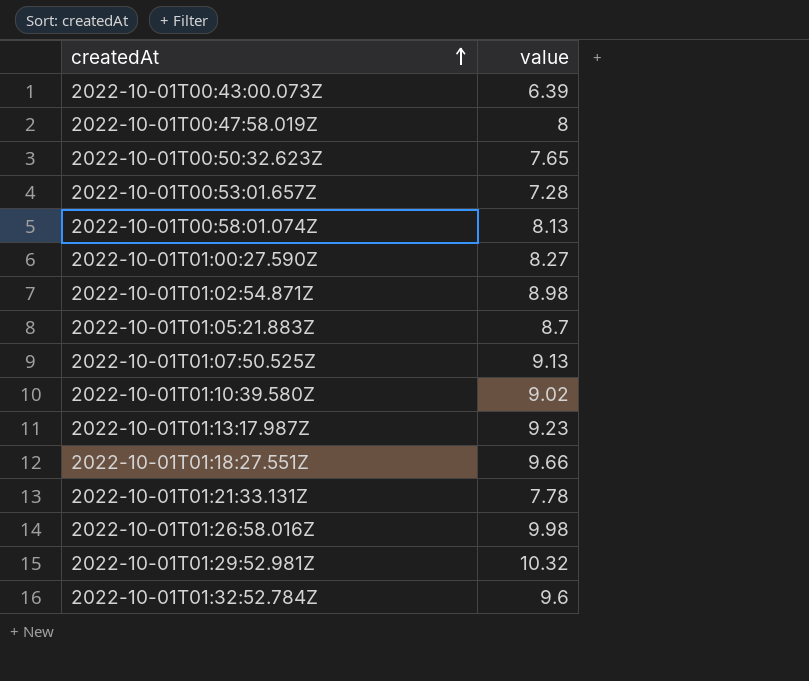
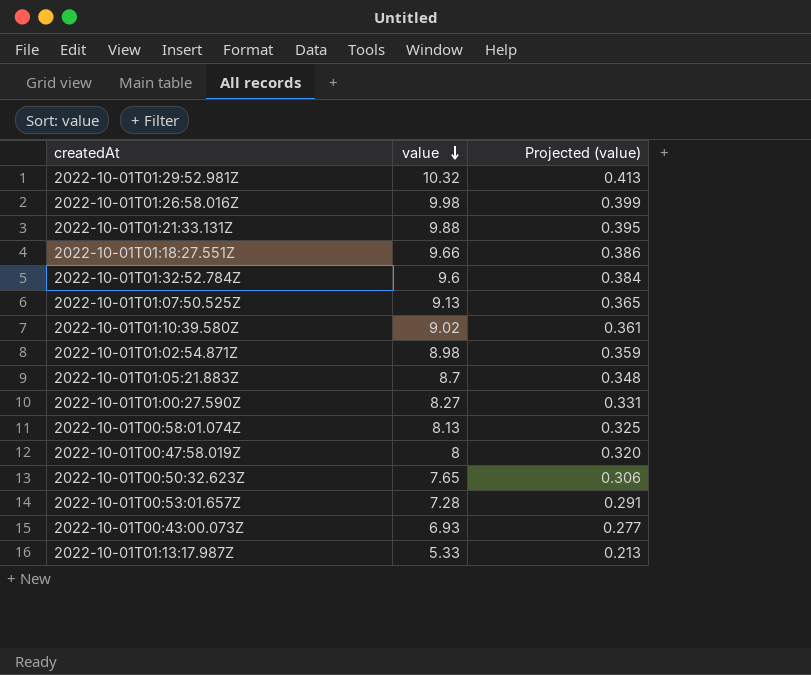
row order: createdAt ascending -> value descending
column Projected (value) | formula: none -> [value] * 0.04
2022-10-01T01:21:33.131Z | value: 7.78 -> 9.88
2022-10-01T00:43:00.073Z | value: 6.39 -> 6.93
2022-10-01T01:13:17.987Z | value: 9.23 -> 5.33

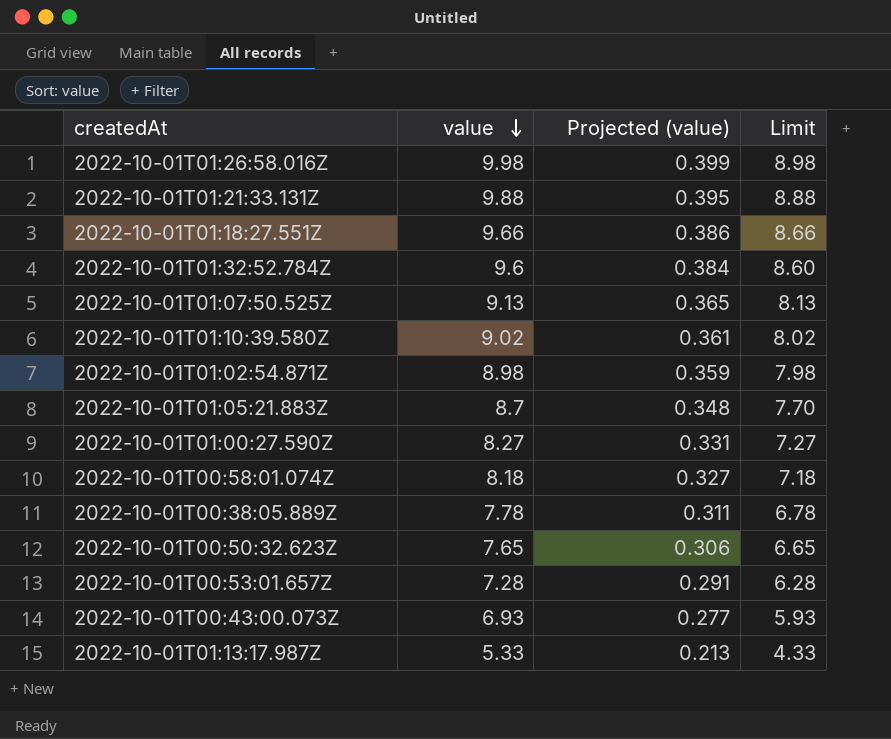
column Limit | formula: none -> [value] - 1
row 2022-10-01T01:29:52.981Z: 10.32 | 0.413 -> none
row 2022-10-01T00:47:58.019Z: 8 | 0.320 -> none
2022-10-01T00:58:01.074Z | value: 8.13 -> 8.18
2022-10-01T00:58:01.074Z | Projected (value): 0.325 -> 0.327
row 2022-10-01T00:38:05.889Z: none -> 7.78 | 0.311 | 6.78

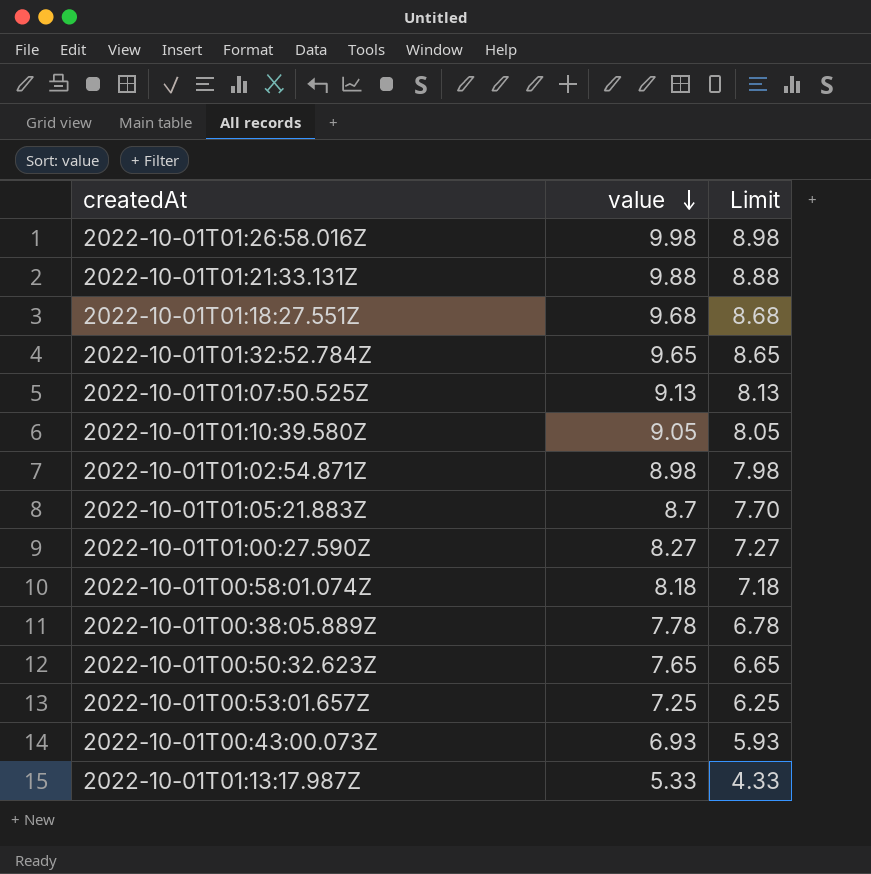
column Projected (value) | formula: [value] * 0.04 -> none
2022-10-01T01:18:27.551Z | value: 9.66 -> 9.68
2022-10-01T01:18:27.551Z | Limit: 8.66 -> 8.68
2022-10-01T01:32:52.784Z | value: 9.6 -> 9.65
2022-10-01T01:32:52.784Z | Limit: 8.60 -> 8.65
2022-10-01T01:10:39.580Z | value: 9.02 -> 9.05
2022-10-01T01:10:39.580Z | Limit: 8.02 -> 8.05
2022-10-01T00:53:01.657Z | value: 7.28 -> 7.25
2022-10-01T00:53:01.657Z | Limit: 6.28 -> 6.25

